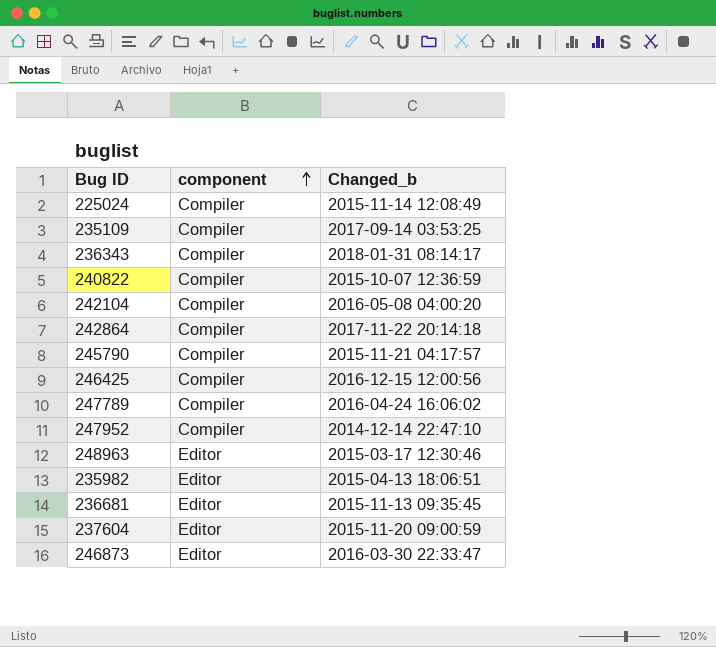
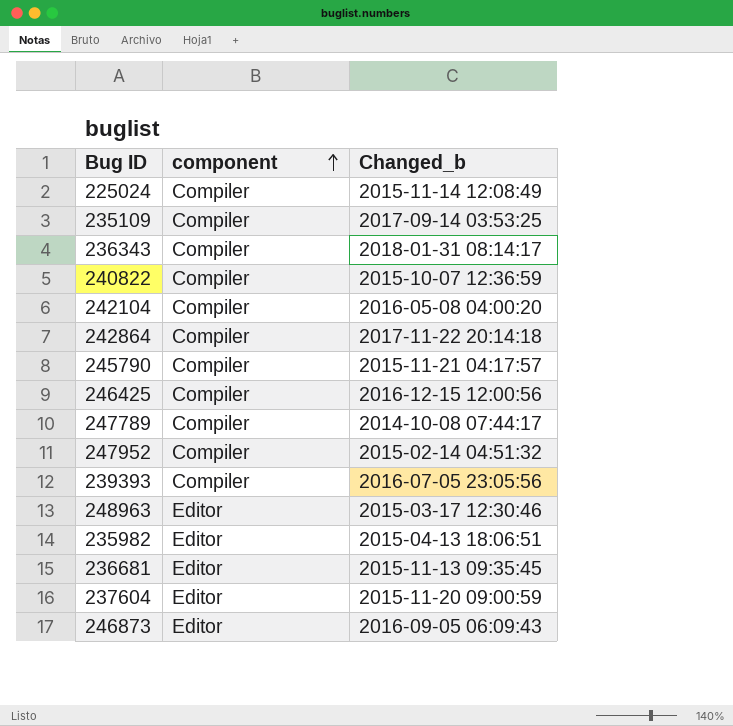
247789 | Changed_b: 2016-04-24 16:06:02 -> 2014-10-08 07:44:17
247952 | Changed_b: 2014-12-14 22:47:10 -> 2015-02-14 04:51:32
row 239393: none -> Compiler | 2016-07-05 23:05:56
246873 | Changed_b: 2016-03-30 22:33:47 -> 2016-09-05 06:09:43

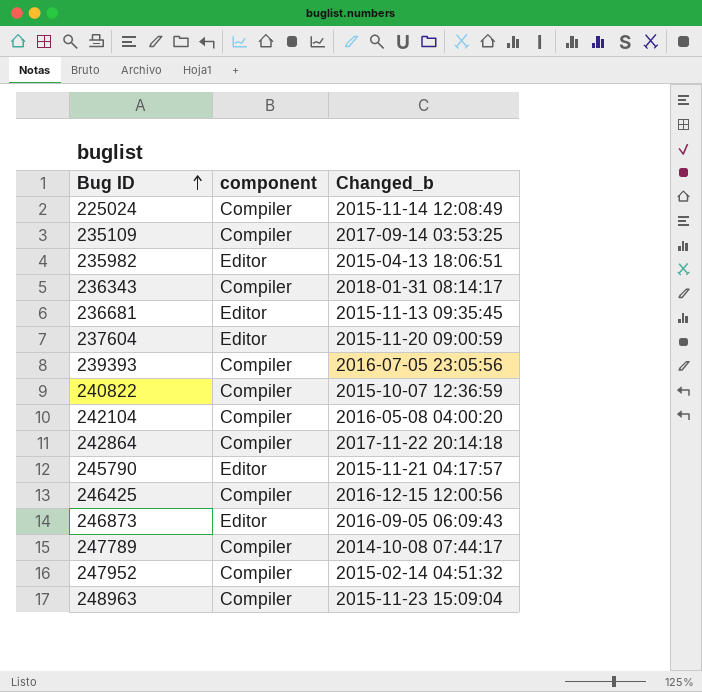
row order: component ascending -> Bug ID ascending
245790 | component: Compiler -> Editor
248963 | component: Editor -> Compiler
248963 | Changed_b: 2015-03-17 12:30:46 -> 2015-11-23 15:09:04

